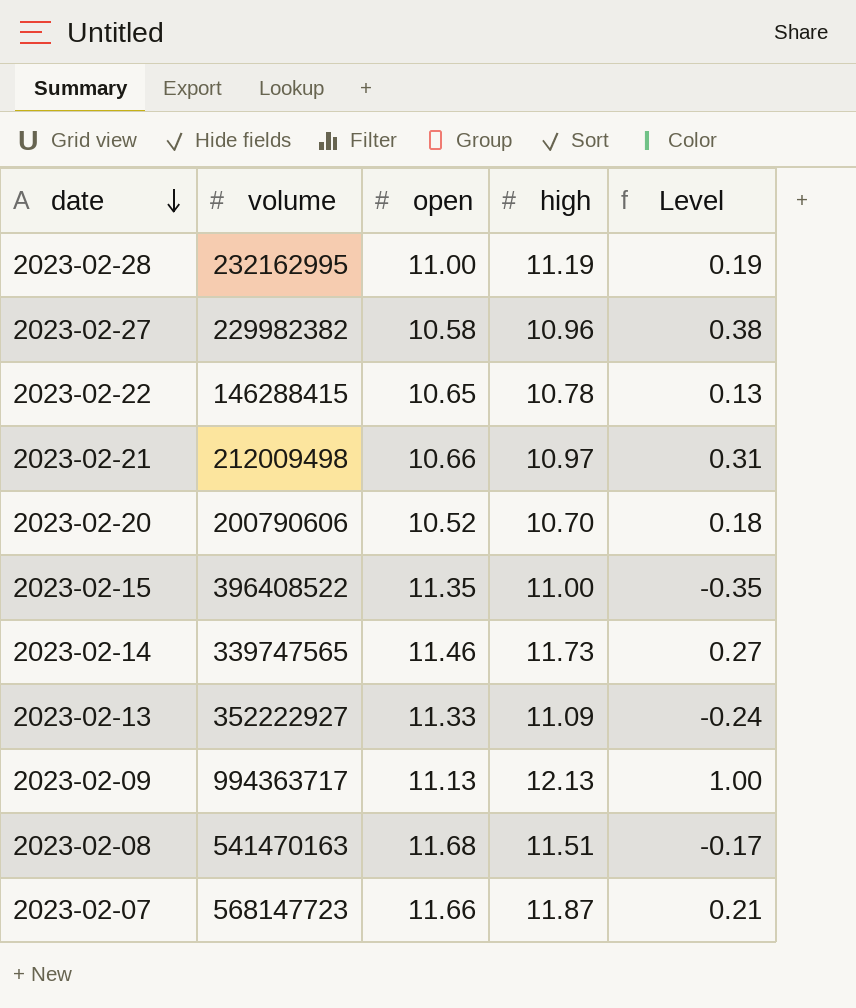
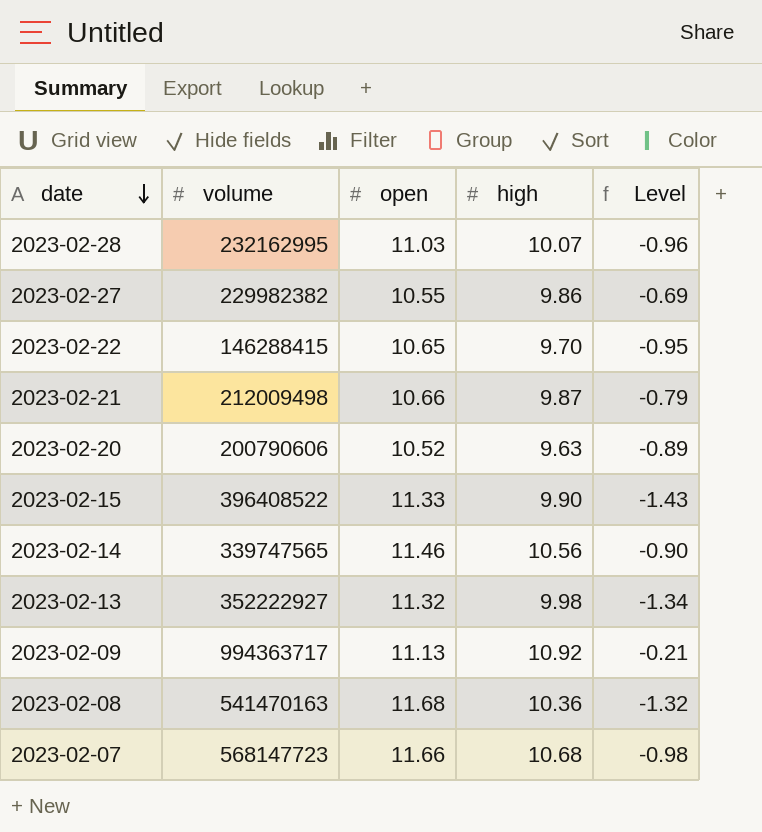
2023-02-28 | open: 11.00 -> 11.03
2023-02-28 | high: 11.19 -> 10.07
2023-02-28 | Level: 0.19 -> -0.96
2023-02-27 | open: 10.58 -> 10.55
2023-02-27 | high: 10.96 -> 9.86
2023-02-27 | Level: 0.38 -> -0.69
2023-02-22 | high: 10.78 -> 9.70
2023-02-22 | Level: 0.13 -> -0.95
2023-02-21 | high: 10.97 -> 9.87
2023-02-21 | Level: 0.31 -> -0.79
2023-02-20 | high: 10.70 -> 9.63
2023-02-20 | Level: 0.18 -> -0.89
2023-02-15 | open: 11.35 -> 11.33
2023-02-15 | high: 11.00 -> 9.90
2023-02-15 | Level: -0.35 -> -1.43
2023-02-14 | high: 11.73 -> 10.56
2023-02-14 | Level: 0.27 -> -0.90
2023-02-13 | open: 11.33 -> 11.32
2023-02-13 | high: 11.09 -> 9.98
2023-02-13 | Level: -0.24 -> -1.34
2023-02-09 | high: 12.13 -> 10.92
2023-02-09 | Level: 1.00 -> -0.21
2023-02-08 | high: 11.51 -> 10.36
2023-02-08 | Level: -0.17 -> -1.32
2023-02-07 | high: 11.87 -> 10.68
2023-02-07 | Level: 0.21 -> -0.98

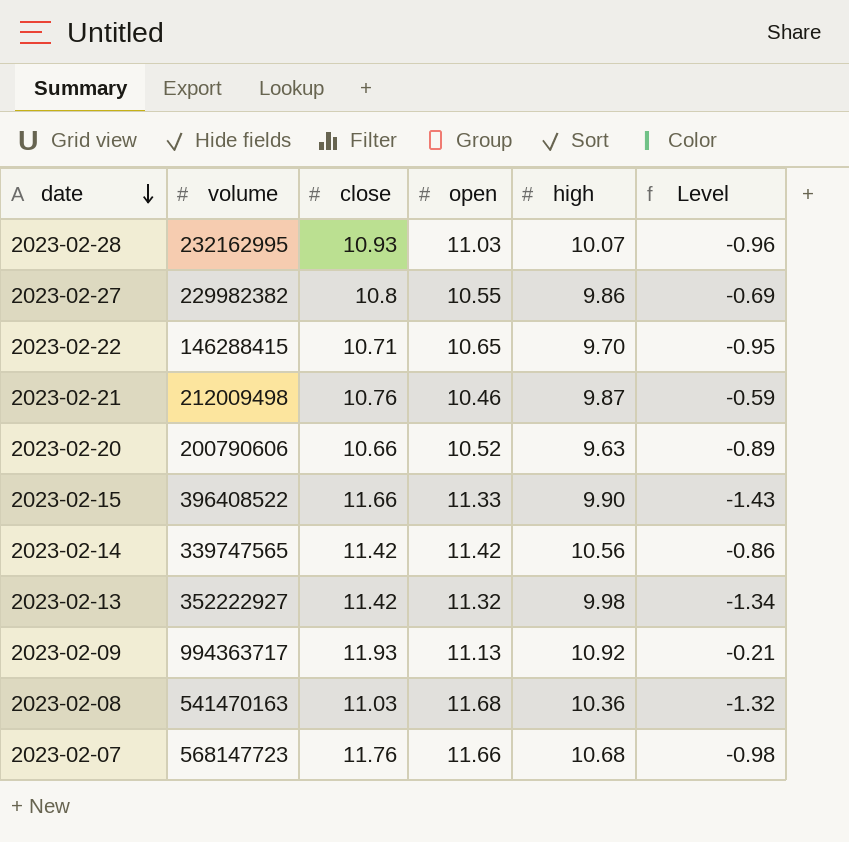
column close | position: none -> 3
2023-02-21 | open: 10.66 -> 10.46
2023-02-21 | Level: -0.79 -> -0.59
2023-02-14 | open: 11.46 -> 11.42
2023-02-14 | Level: -0.90 -> -0.86

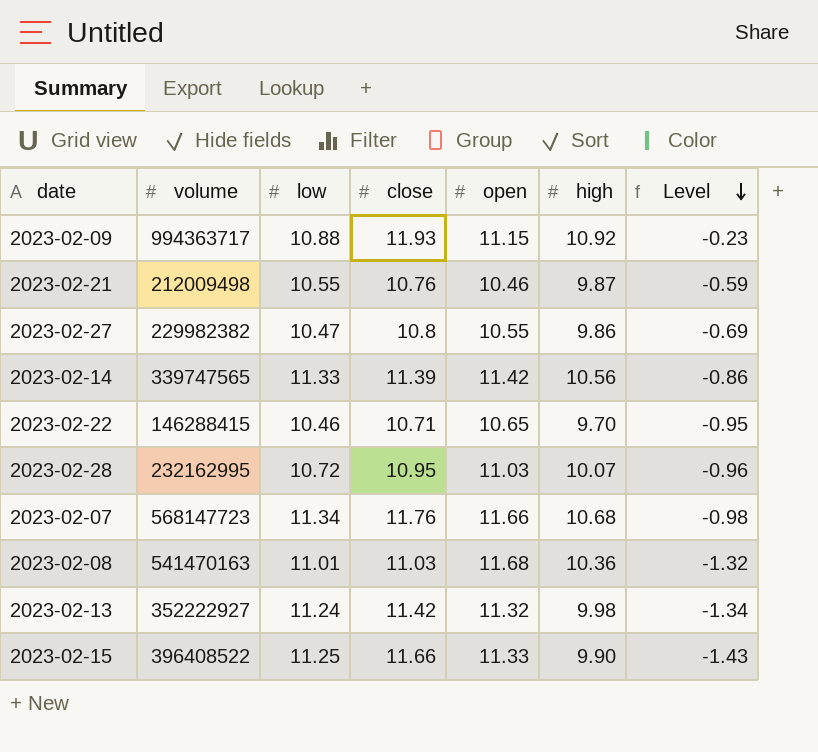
row order: date descending -> Level descending
column low | position: none -> 3
row 2023-02-20: 200790606 | 10.66 | 10.52 | 9.63 | -0.89 -> none
2023-02-09 | open: 11.13 -> 11.15
2023-02-09 | Level: -0.21 -> -0.23
2023-02-14 | close: 11.42 -> 11.39
2023-02-28 | close: 10.93 -> 10.95

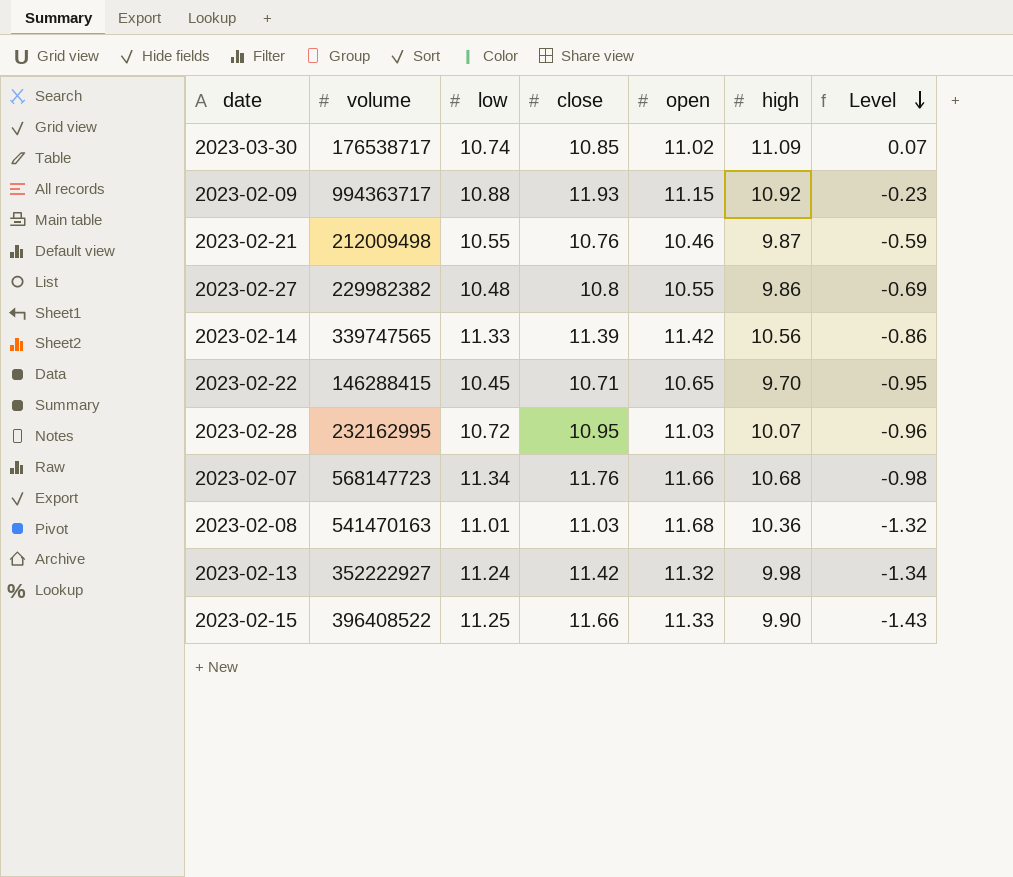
row 2023-03-30: none -> 176538717 | 10.74 | 10.85 | 11.02 | 11.09 | 0.07
2023-02-27 | low: 10.47 -> 10.48
2023-02-22 | low: 10.46 -> 10.45

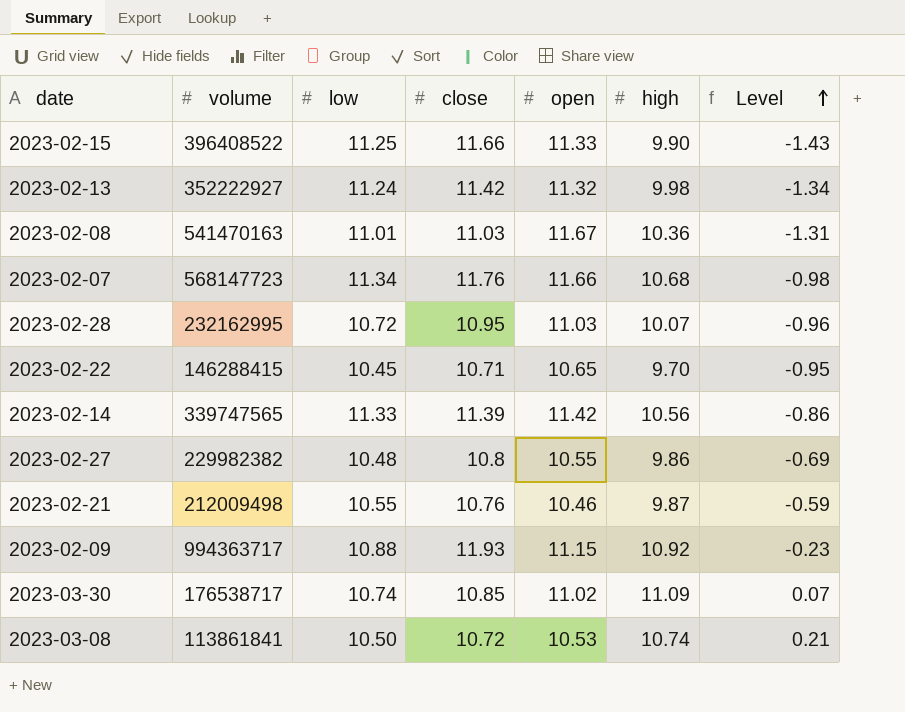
row order: Level descending -> Level ascending
2023-02-08 | open: 11.68 -> 11.67
2023-02-08 | Level: -1.32 -> -1.31
row 2023-03-08: none -> 113861841 | 10.50 | 10.72 | 10.53 | 10.74 | 0.21

